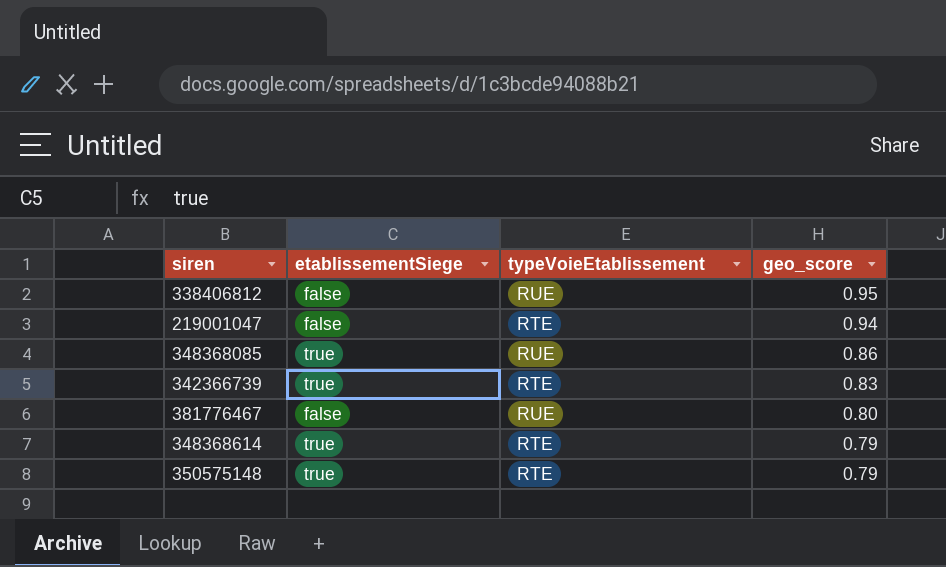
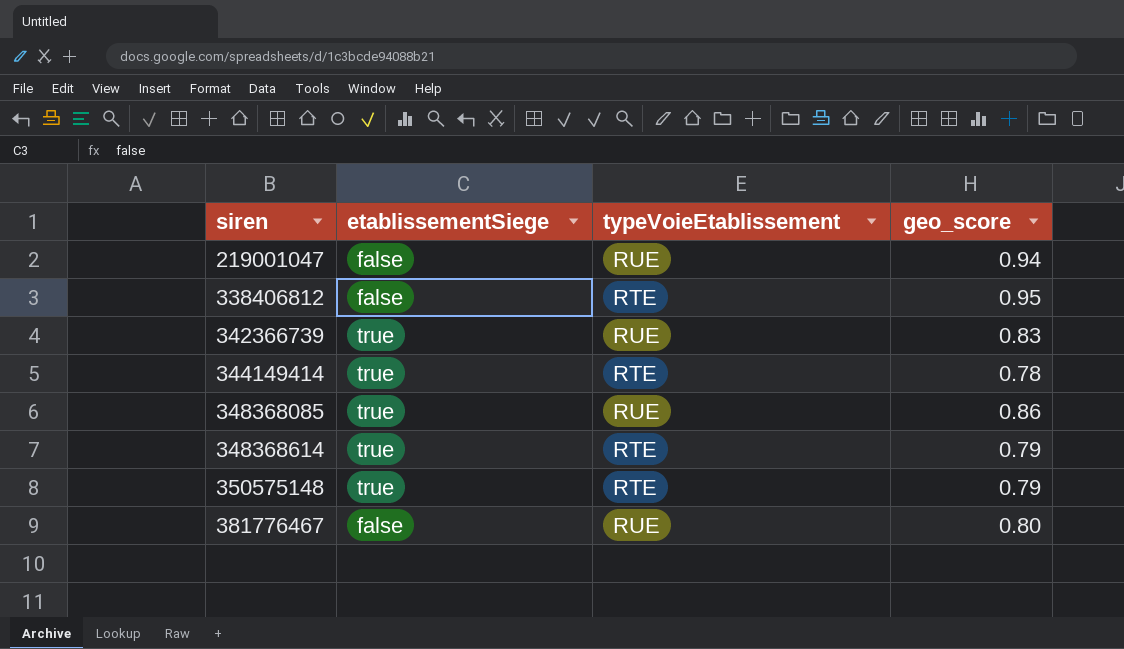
row order: geo_score descending -> siren ascending
219001047 | typeVoieEtablissement: RTE -> RUE
338406812 | typeVoieEtablissement: RUE -> RTE
342366739 | typeVoieEtablissement: RTE -> RUE
row 344149414: none -> true | RTE | 0.78

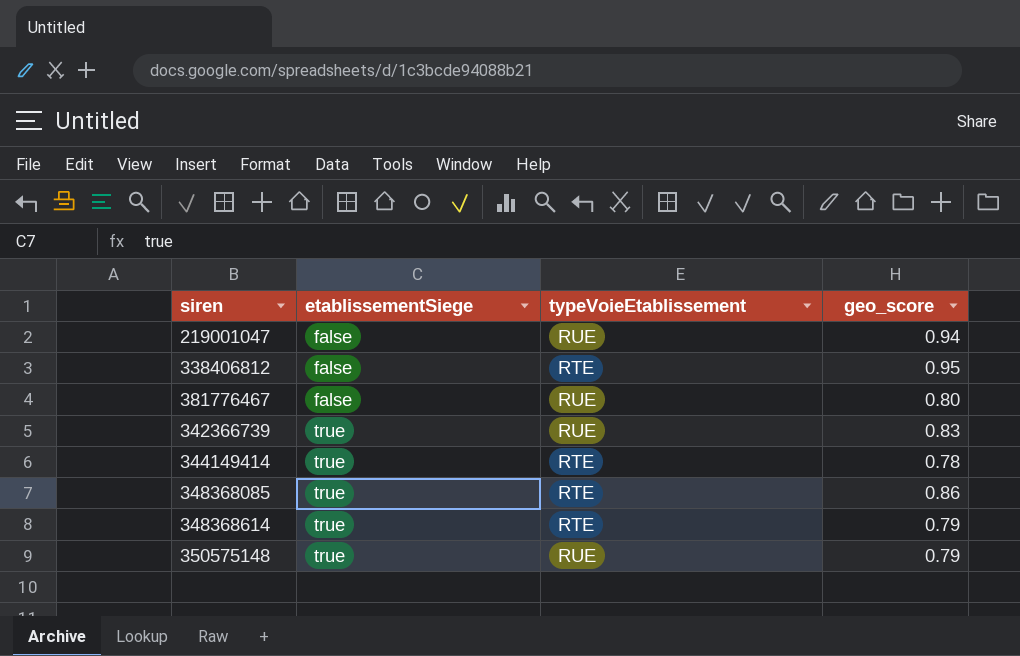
row order: siren ascending -> etablissementSiege ascending
348368085 | typeVoieEtablissement: RUE -> RTE
350575148 | typeVoieEtablissement: RTE -> RUE

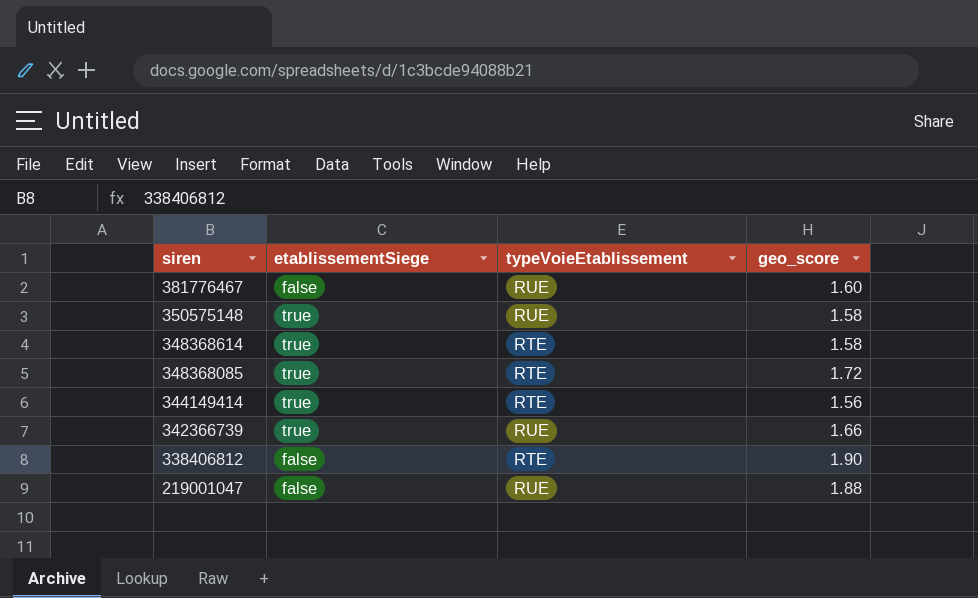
row order: etablissementSiege ascending -> siren descending
381776467 | geo_score: 0.80 -> 1.60
350575148 | geo_score: 0.79 -> 1.58
348368614 | geo_score: 0.79 -> 1.58
348368085 | geo_score: 0.86 -> 1.72
344149414 | geo_score: 0.78 -> 1.56
342366739 | geo_score: 0.83 -> 1.66
338406812 | geo_score: 0.95 -> 1.90
219001047 | geo_score: 0.94 -> 1.88

